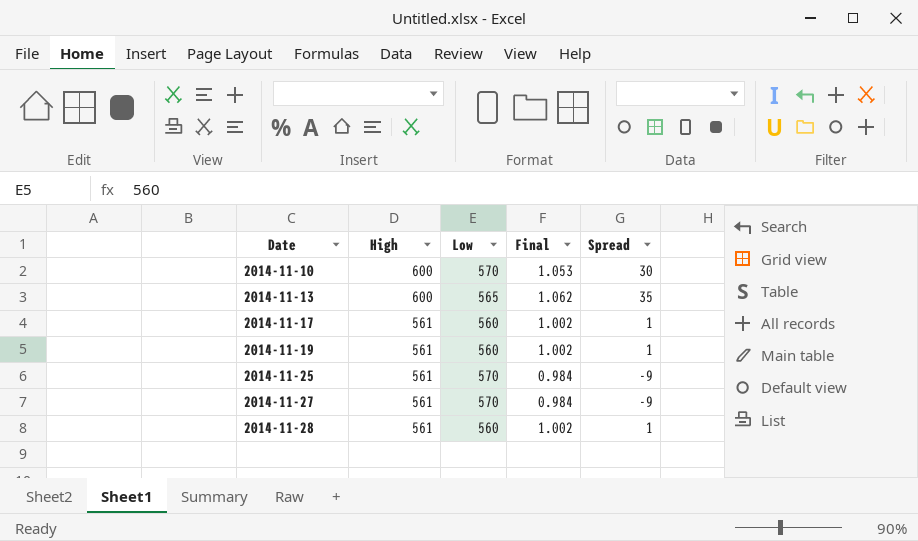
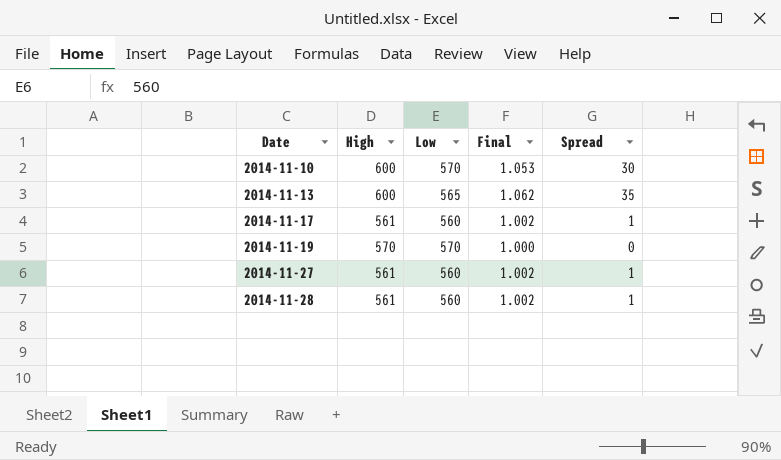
row 2014-11-25: 561 | 570 | 0.984 | -9 -> none
2014-11-19 | High: 561 -> 570
2014-11-19 | Low: 560 -> 570
2014-11-19 | Final: 1.002 -> 1.000
2014-11-19 | Spread: 1 -> 0
2014-11-27 | Low: 570 -> 560
2014-11-27 | Final: 0.984 -> 1.002
2014-11-27 | Spread: -9 -> 1

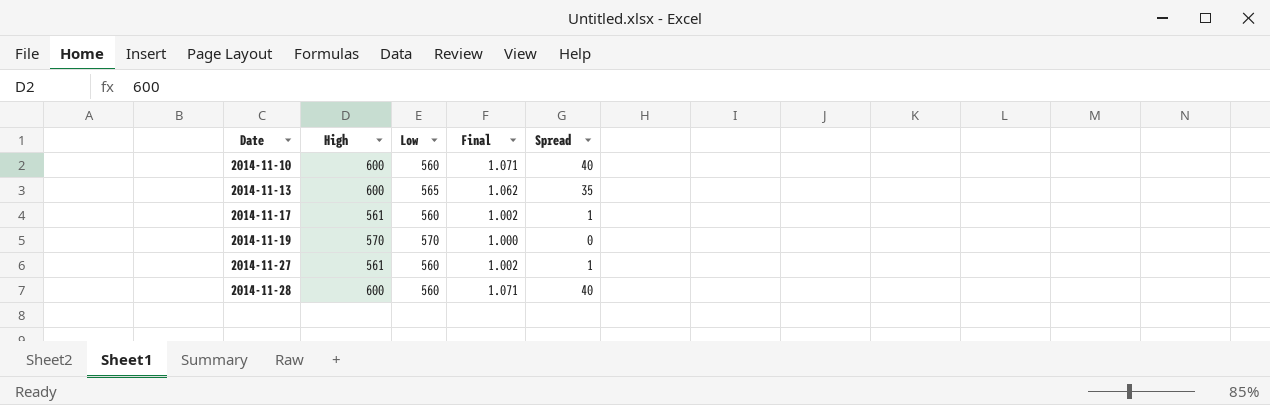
2014-11-10 | Low: 570 -> 560
2014-11-10 | Final: 1.053 -> 1.071
2014-11-10 | Spread: 30 -> 40
2014-11-28 | High: 561 -> 600
2014-11-28 | Final: 1.002 -> 1.071
2014-11-28 | Spread: 1 -> 40

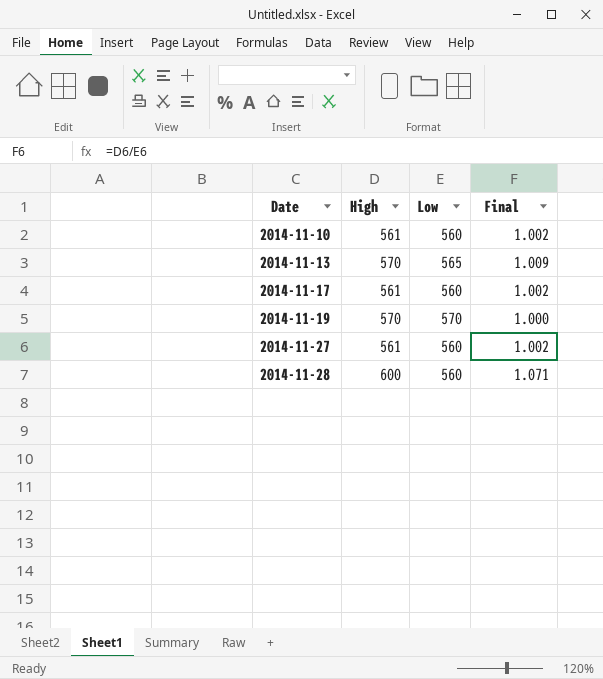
column Spread | formula: [High] - [Low] -> none
2014-11-10 | High: 600 -> 561
2014-11-10 | Final: 1.071 -> 1.002
2014-11-13 | High: 600 -> 570
2014-11-13 | Final: 1.062 -> 1.009

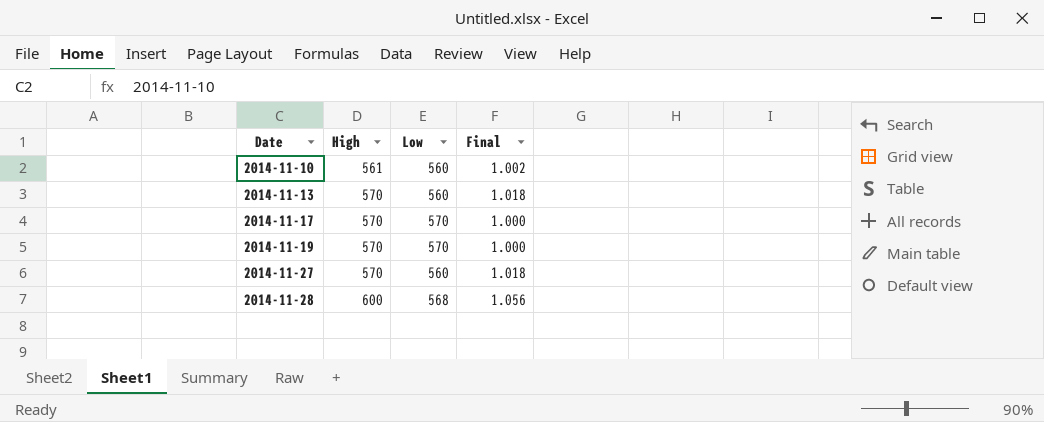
2014-11-13 | Low: 565 -> 560
2014-11-13 | Final: 1.009 -> 1.018
2014-11-17 | High: 561 -> 570
2014-11-17 | Low: 560 -> 570
2014-11-17 | Final: 1.002 -> 1.000
2014-11-27 | High: 561 -> 570
2014-11-27 | Final: 1.002 -> 1.018
2014-11-28 | Low: 560 -> 568
2014-11-28 | Final: 1.071 -> 1.056

